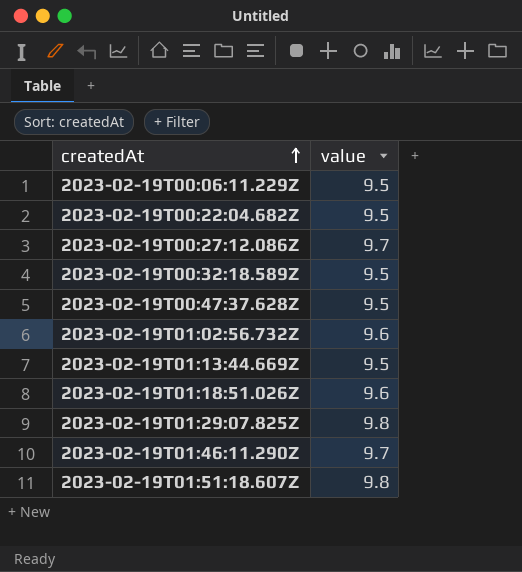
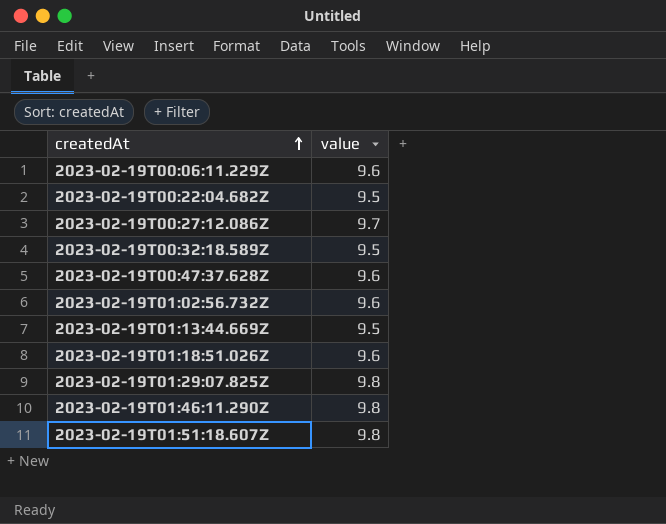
2023-02-19T00:06:11.229Z | value: 9.5 -> 9.6
2023-02-19T00:47:37.628Z | value: 9.5 -> 9.6
2023-02-19T01:46:11.290Z | value: 9.7 -> 9.8

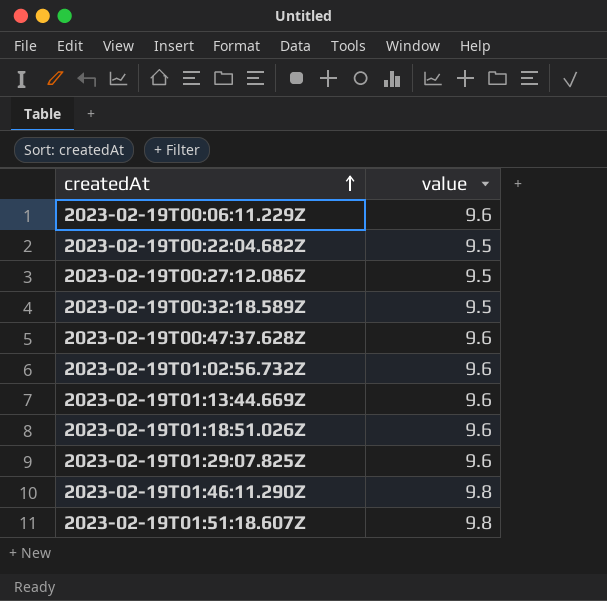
2023-02-19T00:27:12.086Z | value: 9.7 -> 9.5
2023-02-19T01:13:44.669Z | value: 9.5 -> 9.6
2023-02-19T01:29:07.825Z | value: 9.8 -> 9.6

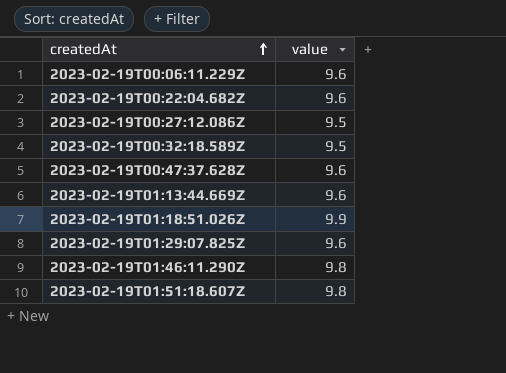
row 2023-02-19T01:02:56.732Z: 9.6 -> none
2023-02-19T00:22:04.682Z | value: 9.5 -> 9.6
2023-02-19T01:18:51.026Z | value: 9.6 -> 9.9

